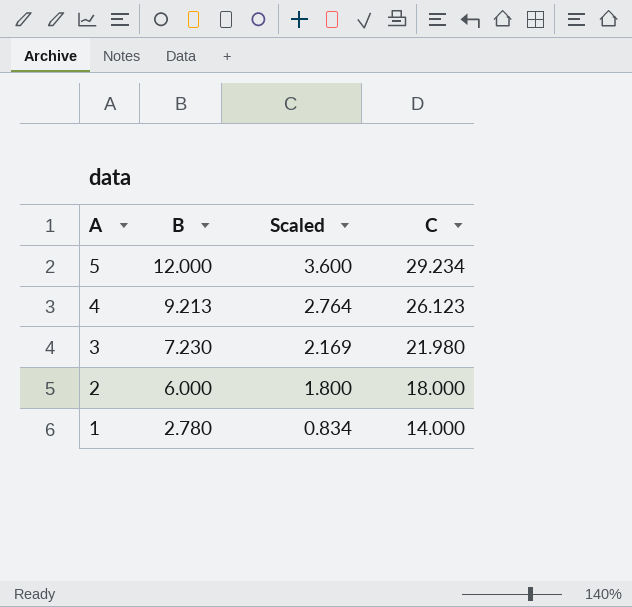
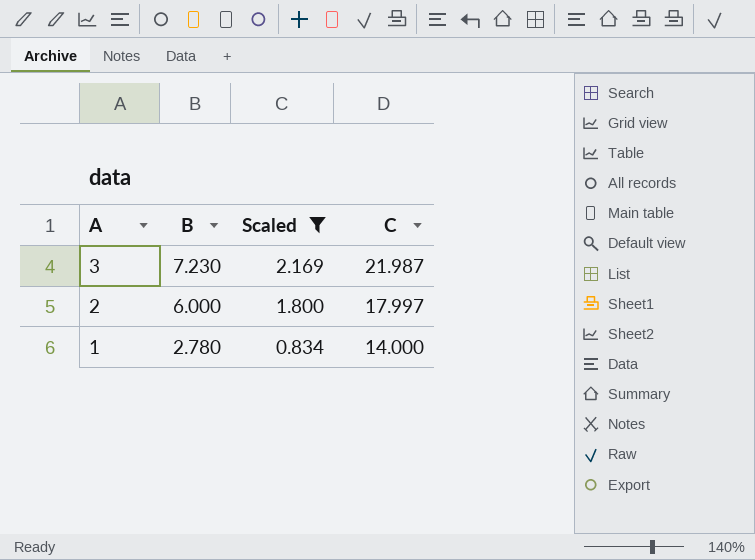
filter: none -> Scaled <= 2.169
3 | C: 21.980 -> 21.987
2 | C: 18.000 -> 17.997

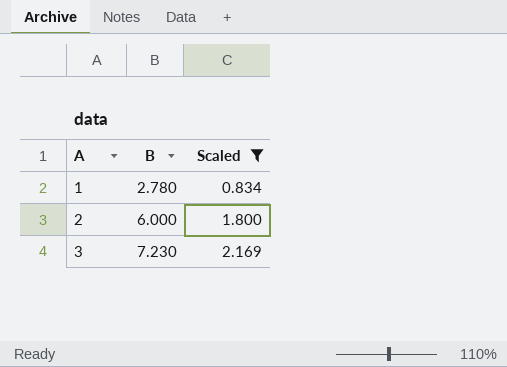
row order: A descending -> A ascending
column C | position: 4 -> none

